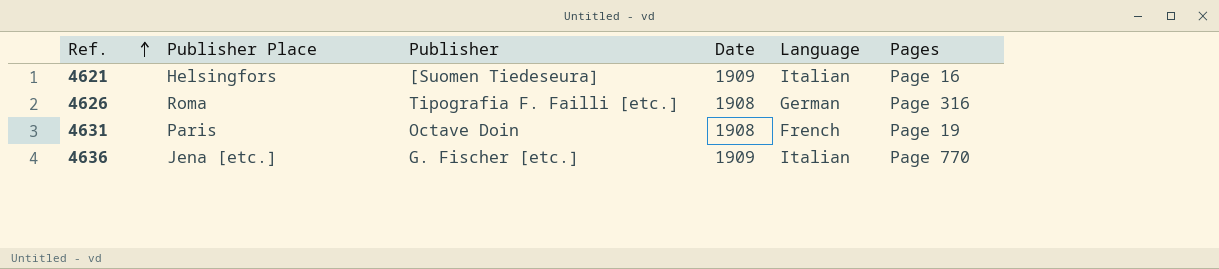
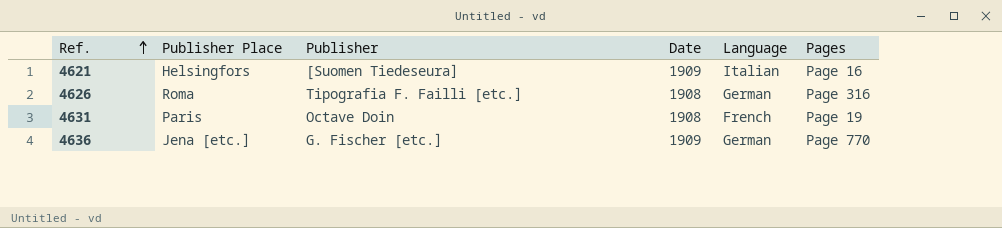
4636 | Language: Italian -> German

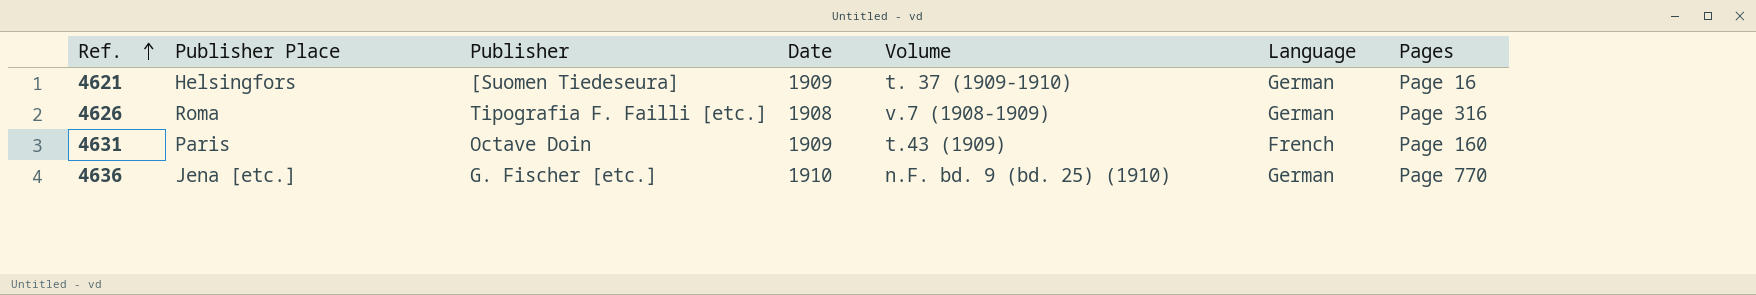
column Volume | position: none -> 5
4621 | Language: Italian -> German
4631 | Date: 1908 -> 1909
4631 | Pages: Page 19 -> Page 160
4636 | Date: 1909 -> 1910

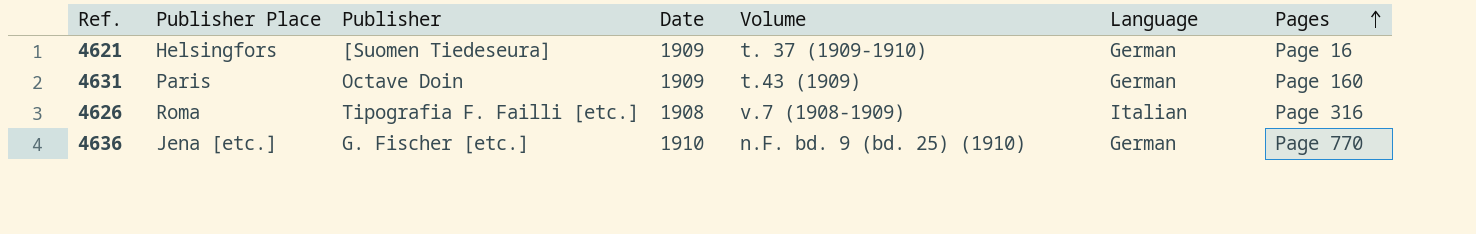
row order: Ref. ascending -> Pages ascending
4631 | Language: French -> German
4626 | Language: German -> Italian

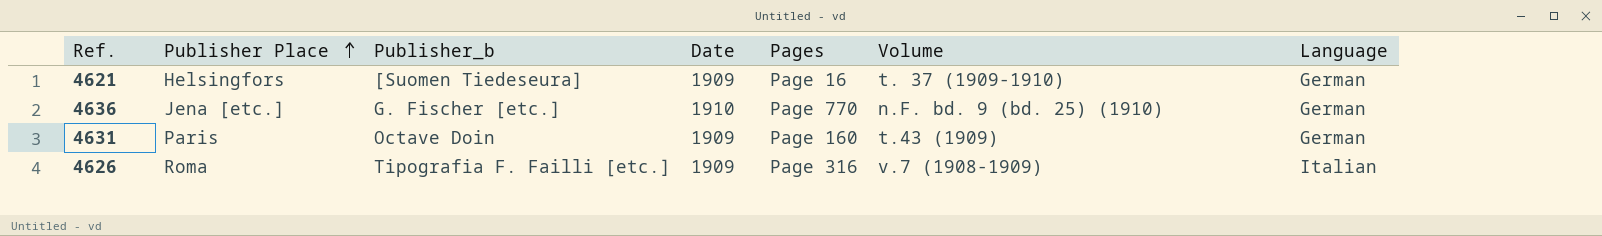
row order: Pages ascending -> Publisher Place ascending
column name: Publisher -> Publisher_b
column Pages | position: 7 -> 5
4626 | Date: 1908 -> 1909

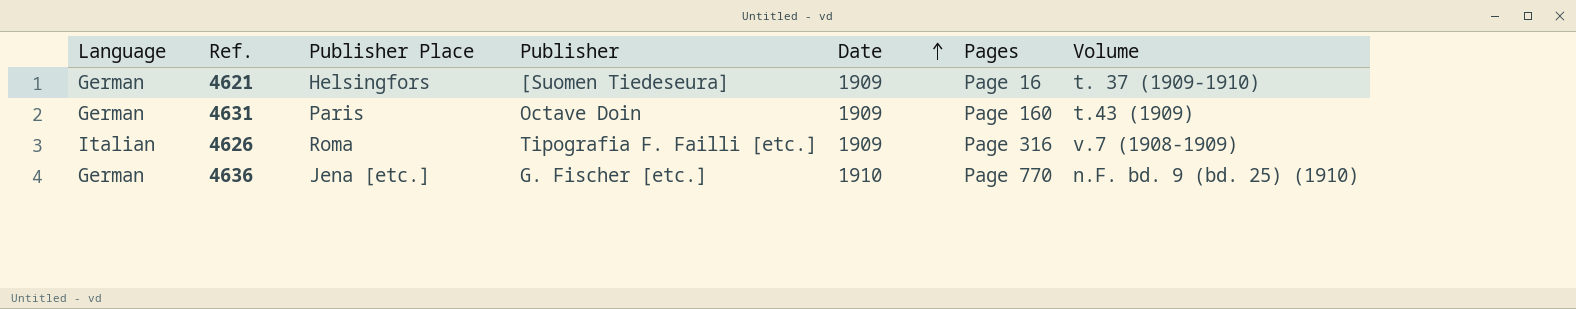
row order: Publisher Place ascending -> Date ascending
column Language | position: 7 -> 1
column name: Publisher_b -> Publisher

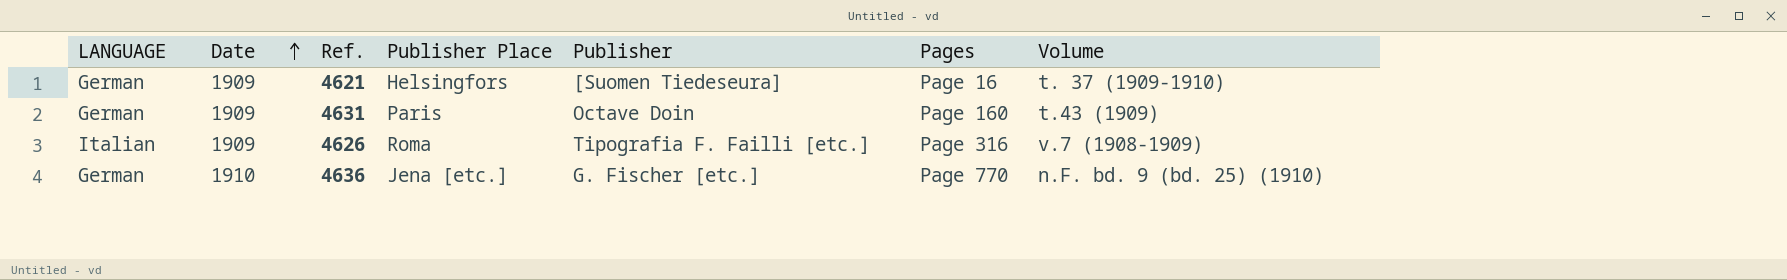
column name: Language -> LANGUAGE
column Date | position: 5 -> 2

